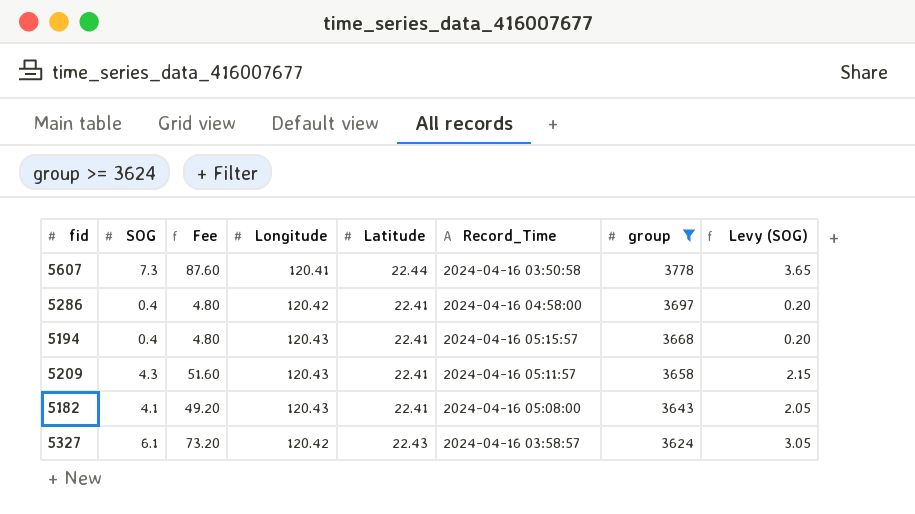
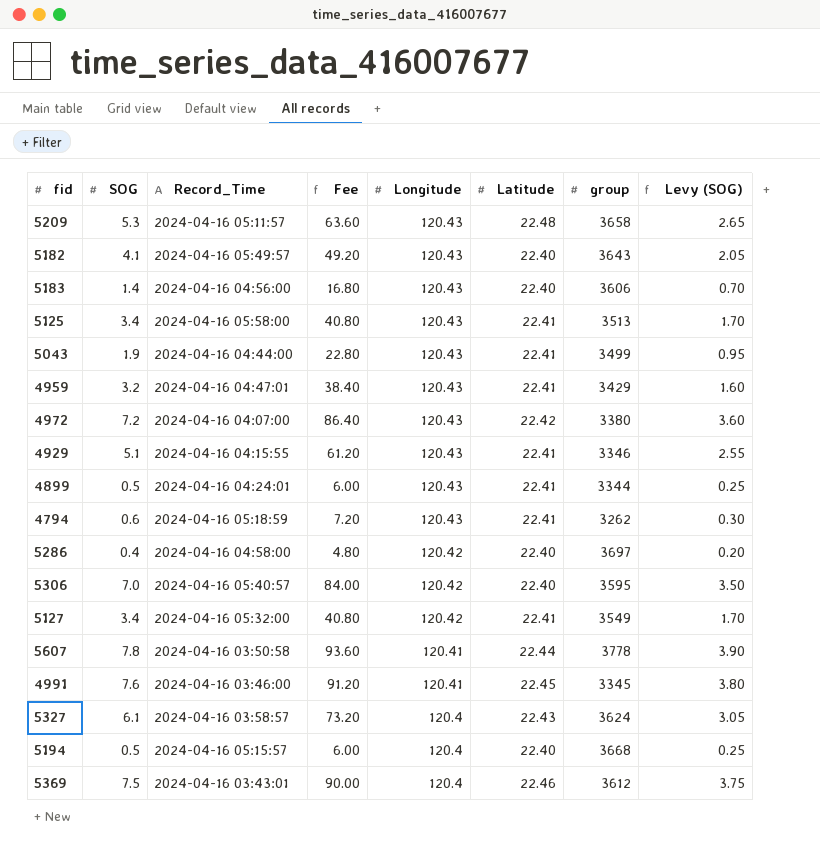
filter: group >= 3624 -> none
row order: group descending -> Longitude descending
column Record_Time | position: 6 -> 3
5209 | SOG: 4.3 -> 5.3
5209 | Fee: 51.60 -> 63.60
5209 | Latitude: 22.41 -> 22.48
5209 | Levy (SOG): 2.15 -> 2.65
5182 | Record_Time: 2024-04-16 05:08:00 -> 2024-04-16 05:49:57
5182 | Latitude: 22.41 -> 22.40
5286 | Latitude: 22.41 -> 22.40
5607 | SOG: 7.3 -> 7.8
5607 | Fee: 87.60 -> 93.60
5607 | Levy (SOG): 3.65 -> 3.90
5327 | Longitude: 120.42 -> 120.4
5194 | SOG: 0.4 -> 0.5
5194 | Fee: 4.80 -> 6.00
5194 | Longitude: 120.43 -> 120.4
5194 | Latitude: 22.41 -> 22.40
5194 | Levy (SOG): 0.20 -> 0.25

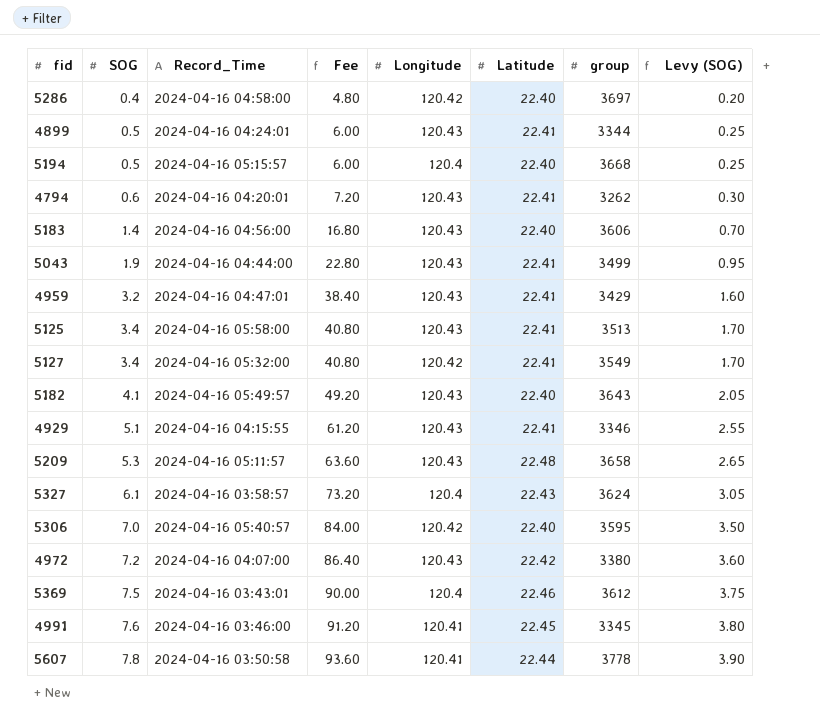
row order: Longitude descending -> SOG ascending
4794 | Record_Time: 2024-04-16 05:18:59 -> 2024-04-16 04:20:01

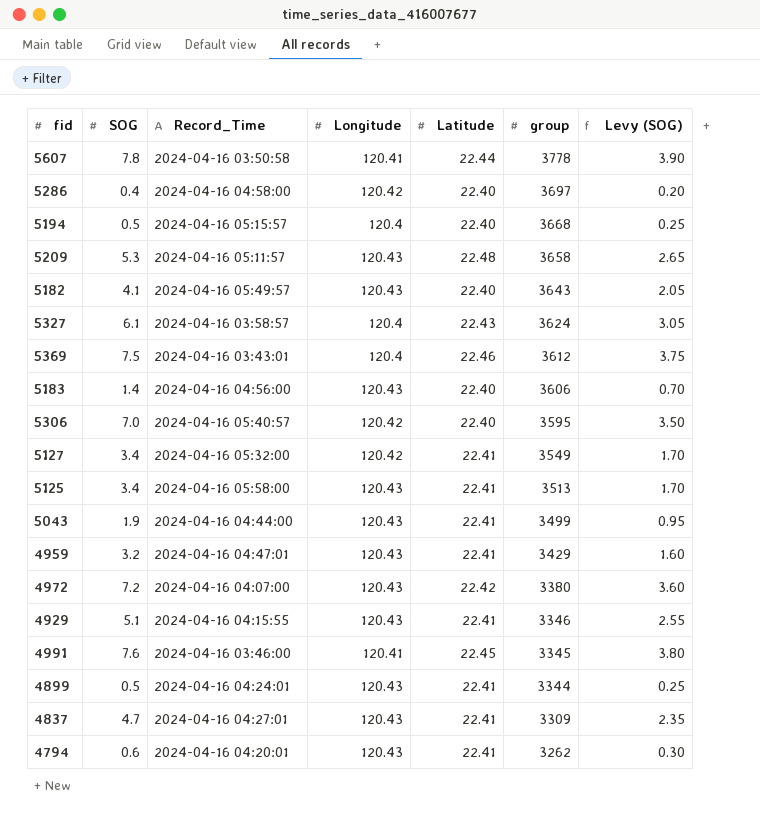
row order: SOG ascending -> group descending
column Fee | formula: [SOG] * 12 -> none
row 4837: none -> 4.7 | 2024-04-16 04:27:01 | 120.43 | 22.41 | 3309 | 2.35

